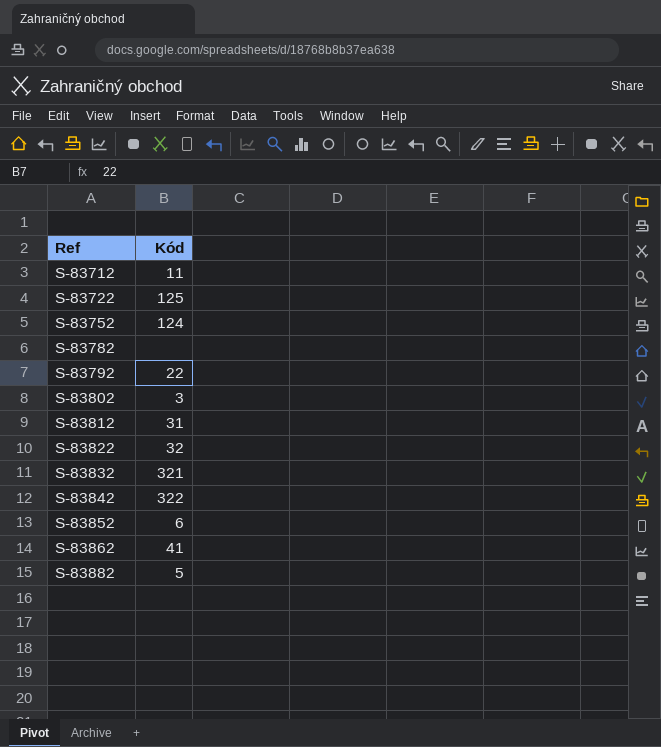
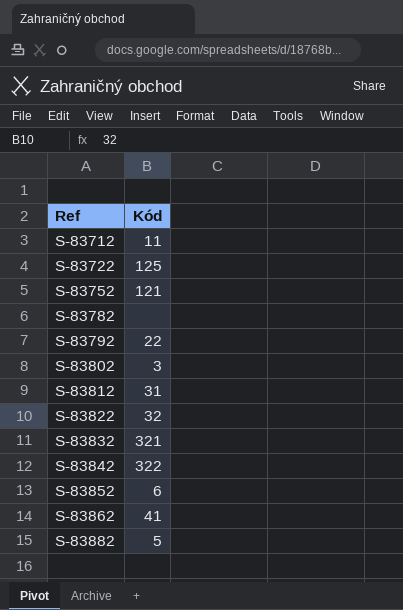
S-83752 | Kód: 124 -> 121

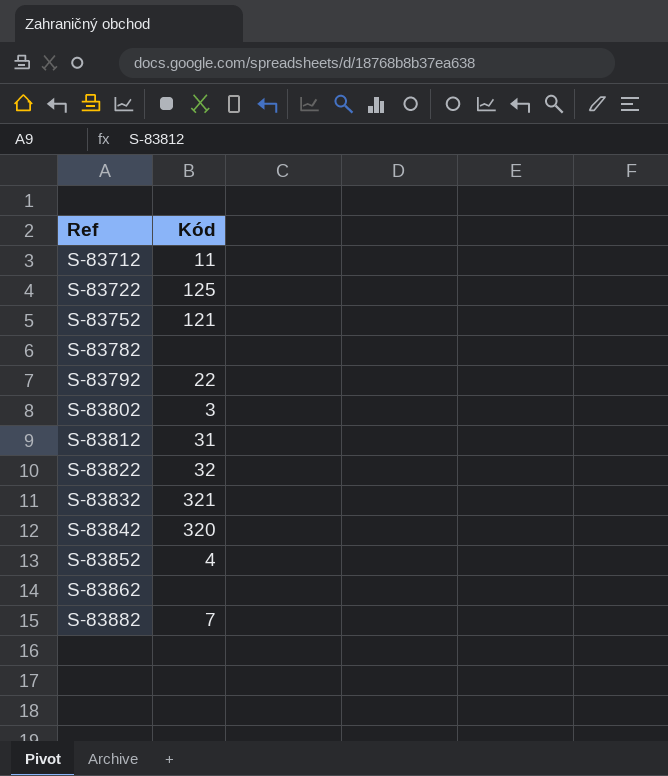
S-83842 | Kód: 322 -> 320
S-83852 | Kód: 6 -> 4
S-83862 | Kód: 41 -> none
S-83882 | Kód: 5 -> 7

